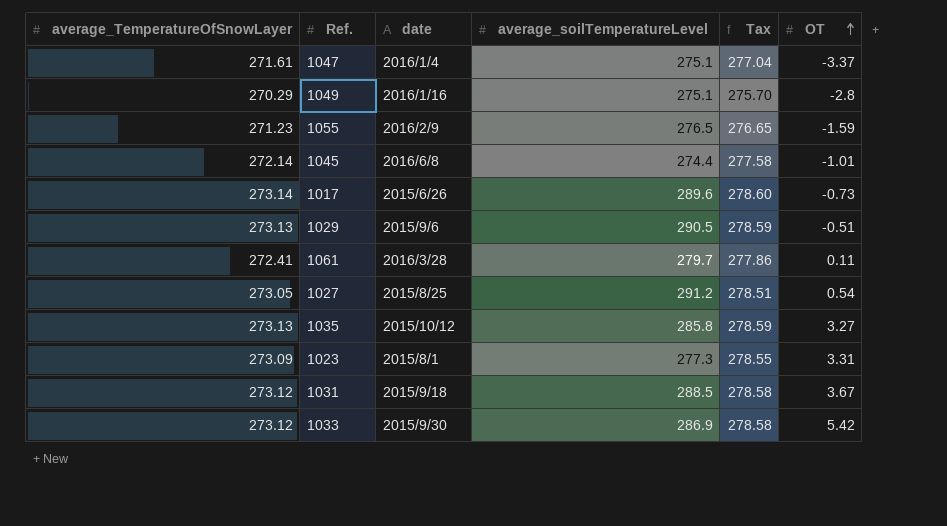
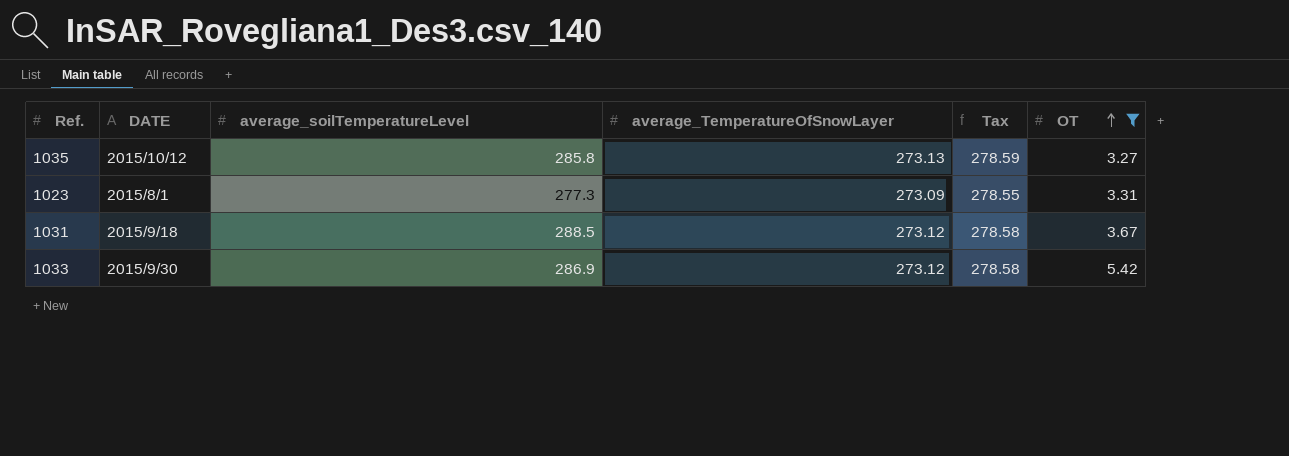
filter: none -> OT >= 3.27
column name: date -> DATE
column average_TemperatureOfSnowLayer | position: 1 -> 4

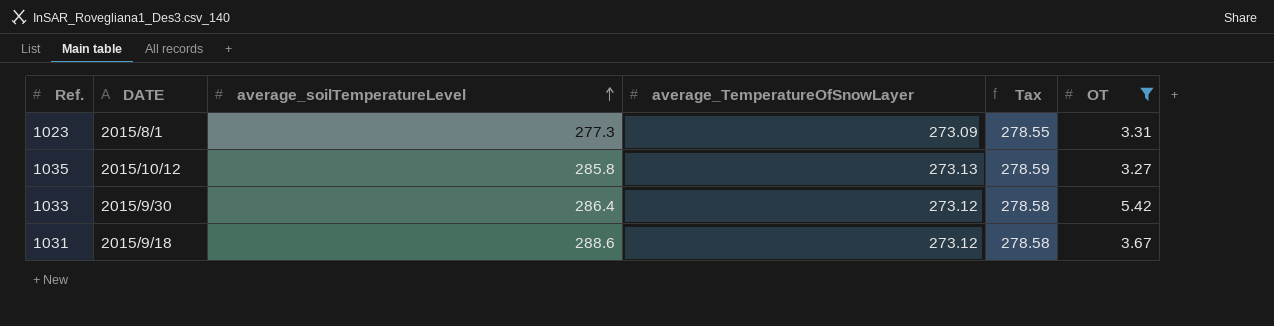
row order: OT ascending -> average_soilTemperatureLevel ascending
1033 | average_soilTemperatureLevel: 286.9 -> 286.4
1031 | average_soilTemperatureLevel: 288.5 -> 288.6

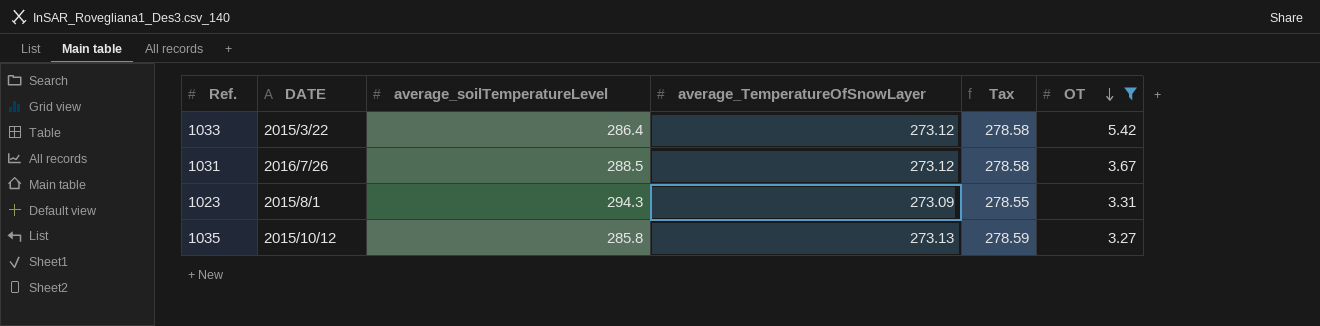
row order: average_soilTemperatureLevel ascending -> OT descending
1033 | DATE: 2015/9/30 -> 2015/3/22
1031 | DATE: 2015/9/18 -> 2016/7/26
1031 | average_soilTemperatureLevel: 288.6 -> 288.5
1023 | average_soilTemperatureLevel: 277.3 -> 294.3

